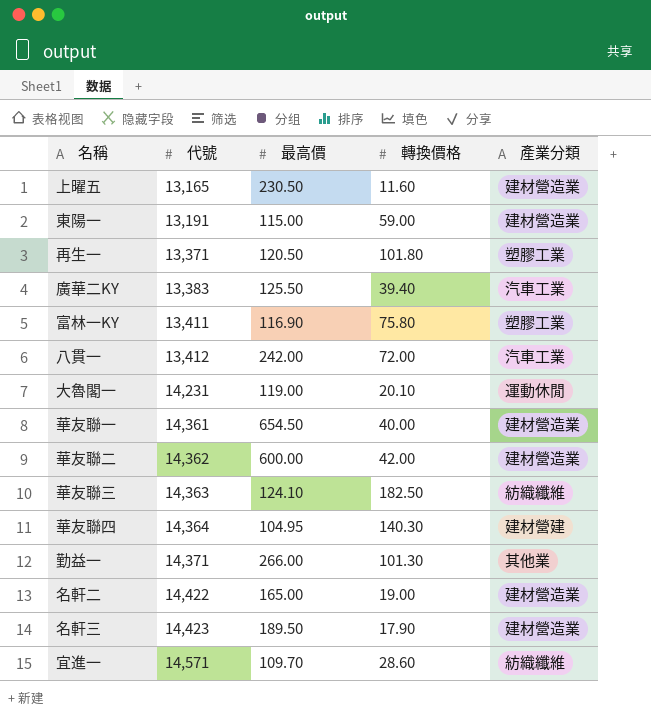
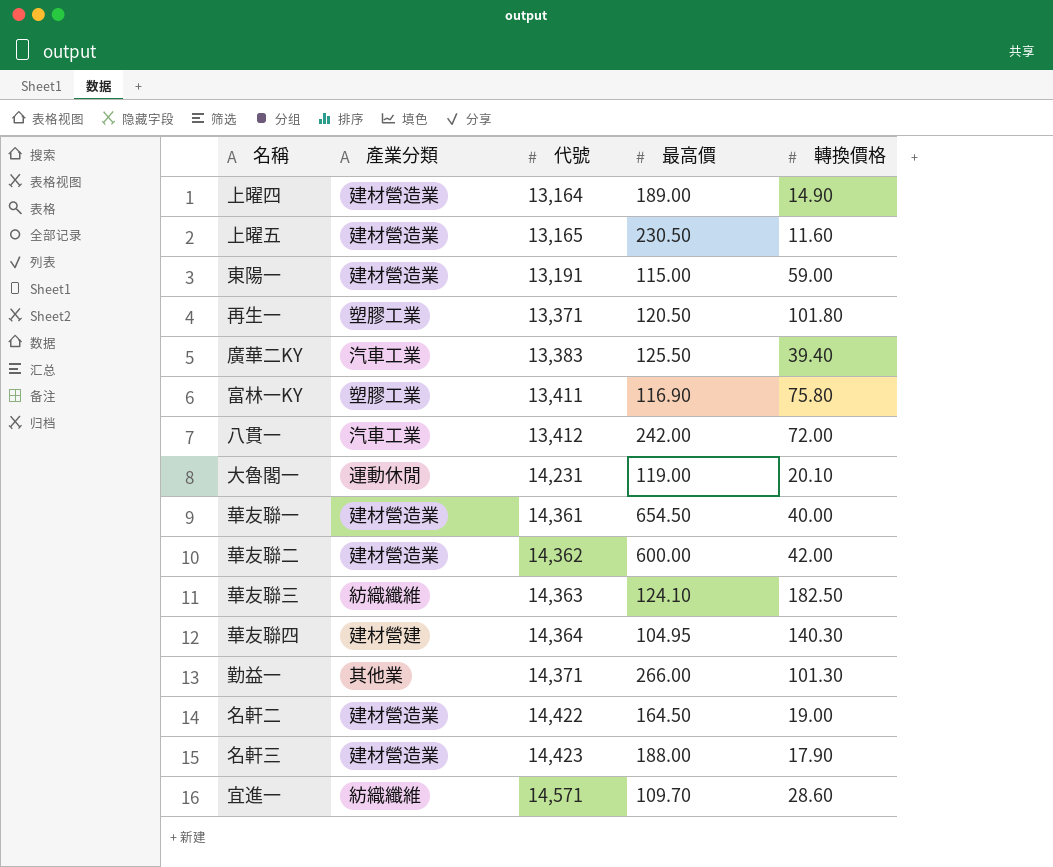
column 產業分類 | position: 5 -> 2
row 上曜四: none -> 建材營造業 | 13,164 | 189.00 | 14.90
名軒二 | 最高價: 165.00 -> 164.50
名軒三 | 最高價: 189.50 -> 188.00

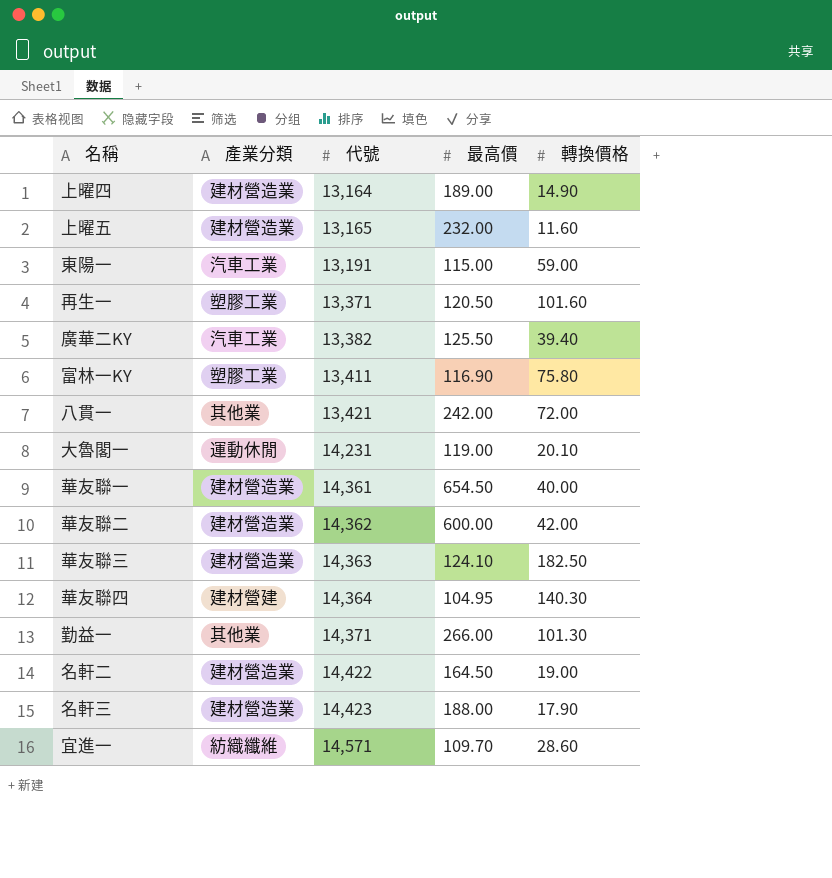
上曜五 | 最高價: 230.50 -> 232.00
東陽一 | 產業分類: 建材營造業 -> 汽車工業
再生一 | 轉換價格: 101.80 -> 101.60
廣華二KY | 代號: 13,383 -> 13,382
八貫一 | 產業分類: 汽車工業 -> 其他業
八貫一 | 代號: 13,412 -> 13,421
華友聯三 | 產業分類: 紡織纖維 -> 建材營造業

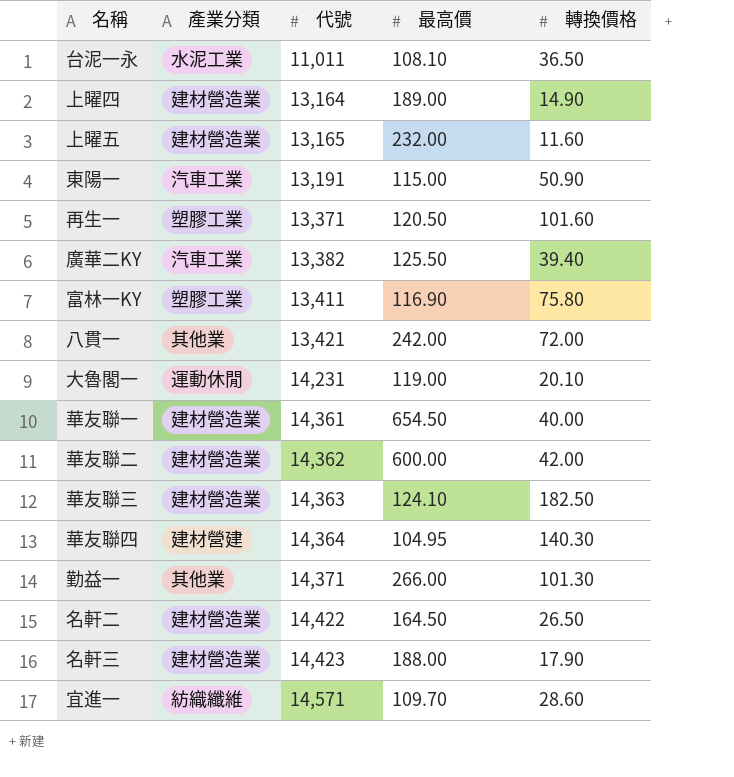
row 台泥一永: none -> 水泥工業 | 11,011 | 108.10 | 36.50
東陽一 | 轉換價格: 59.00 -> 50.90
名軒二 | 轉換價格: 19.00 -> 26.50

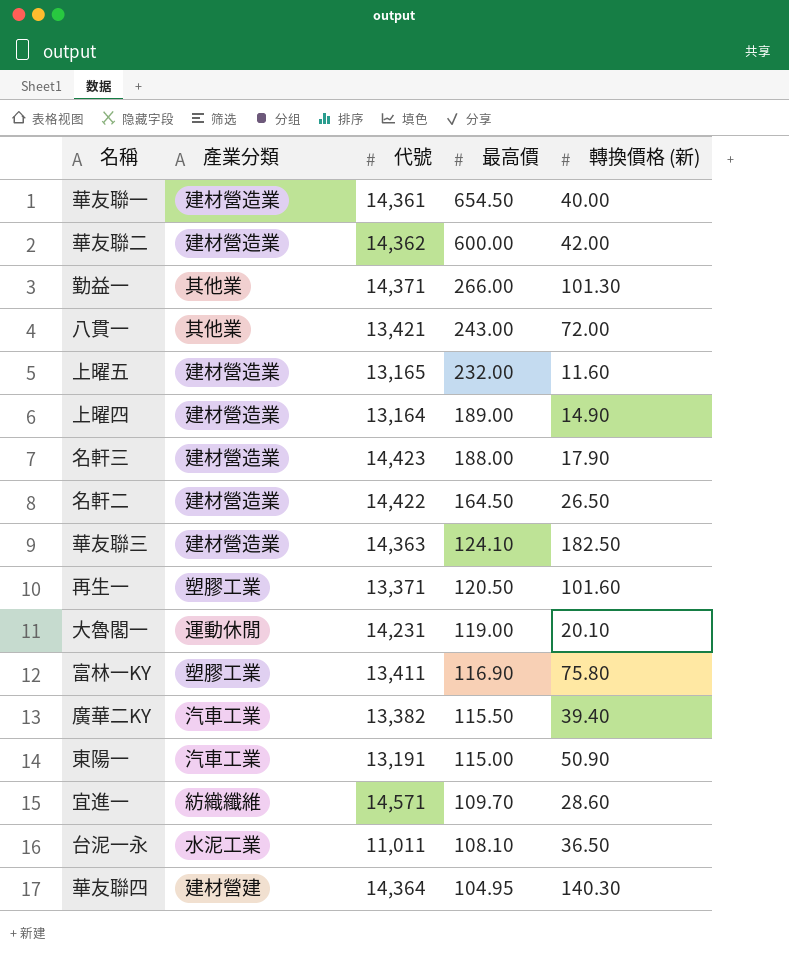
row order: 代號 ascending -> 最高價 descending
column name: 轉換價格 -> 轉換價格 (新)
八貫一 | 最高價: 242.00 -> 243.00
廣華二KY | 最高價: 125.50 -> 115.50

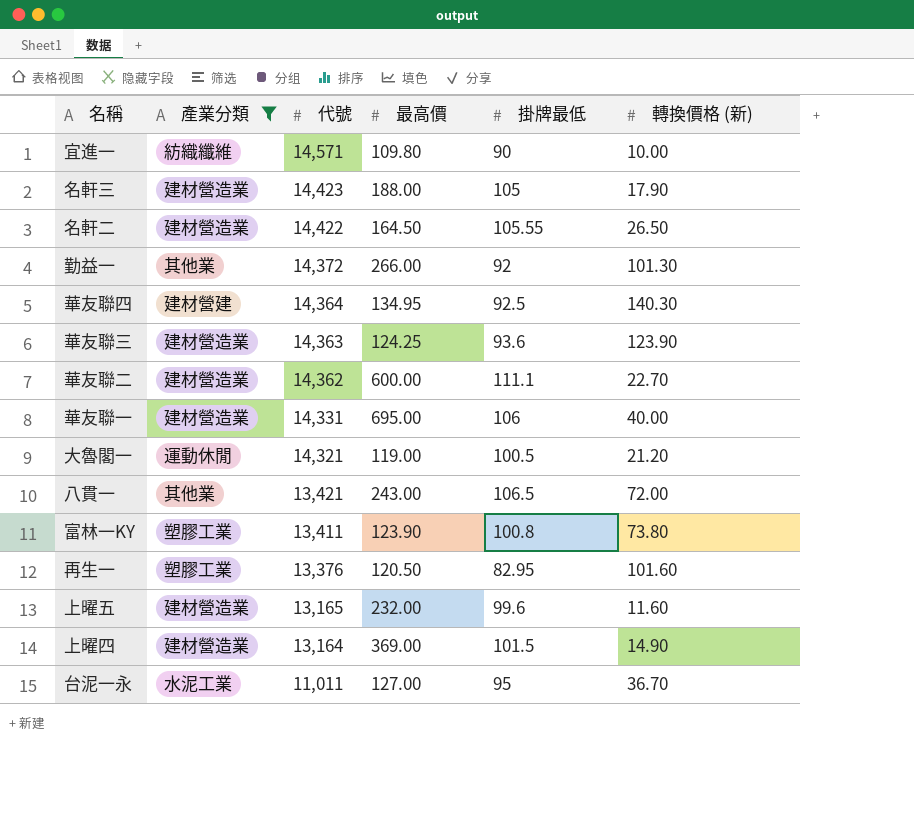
filter: none -> 產業分類 != 汽車工業
row order: 最高價 descending -> 代號 descending
column 掛牌最低 | position: none -> 5
宜進一 | 最高價: 109.70 -> 109.80
宜進一 | 轉換價格 (新): 28.60 -> 10.00
勤益一 | 代號: 14,371 -> 14,372
華友聯四 | 最高價: 104.95 -> 134.95
華友聯三 | 最高價: 124.10 -> 124.25
華友聯三 | 轉換價格 (新): 182.50 -> 123.90
華友聯二 | 轉換價格 (新): 42.00 -> 22.70
華友聯一 | 代號: 14,361 -> 14,331
華友聯一 | 最高價: 654.50 -> 695.00
大魯閣一 | 代號: 14,231 -> 14,321
大魯閣一 | 轉換價格 (新): 20.10 -> 21.20
富林一KY | 最高價: 116.90 -> 123.90
富林一KY | 轉換價格 (新): 75.80 -> 73.80
再生一 | 代號: 13,371 -> 13,376
上曜四 | 最高價: 189.00 -> 369.00
台泥一永 | 最高價: 108.10 -> 127.00
台泥一永 | 轉換價格 (新): 36.50 -> 36.70

